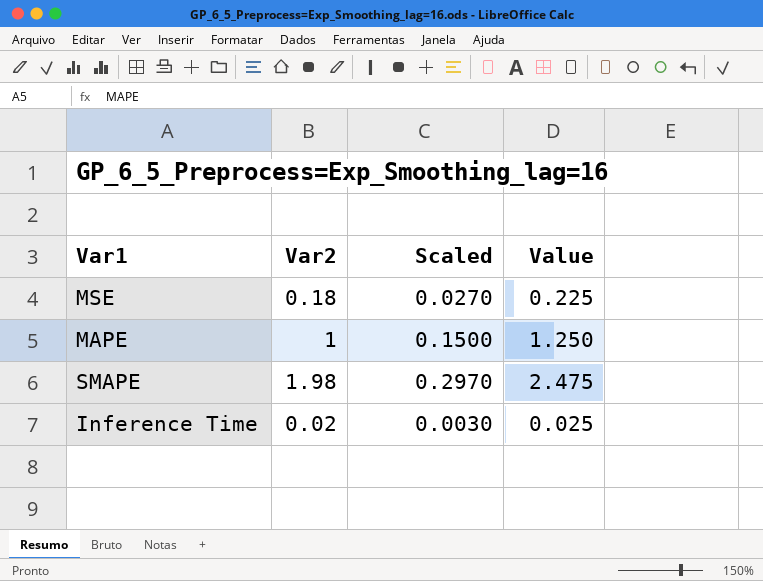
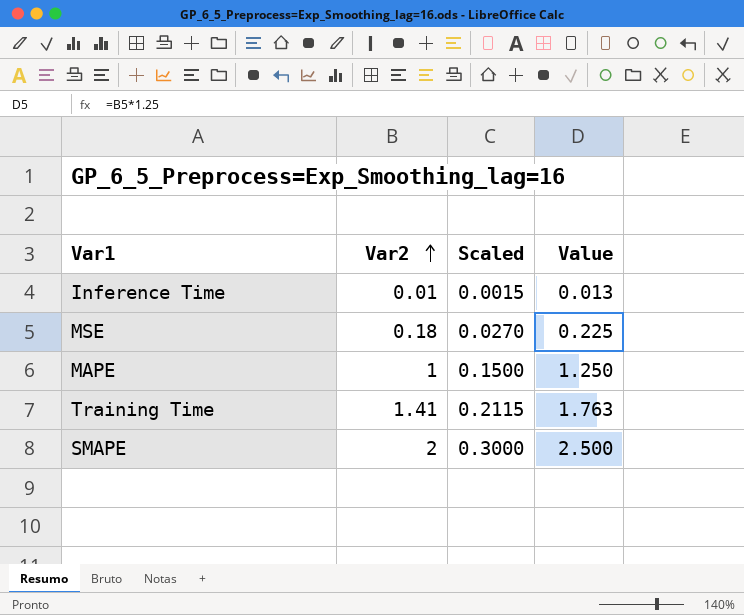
row order: none -> Var2 ascending
Inference Time | Var2: 0.02 -> 0.01
Inference Time | Scaled: 0.0030 -> 0.0015
Inference Time | Value: 0.025 -> 0.013
row Training Time: none -> 1.41 | 0.2115 | 1.763
SMAPE | Var2: 1.98 -> 2
SMAPE | Scaled: 0.2970 -> 0.3000
SMAPE | Value: 2.475 -> 2.500

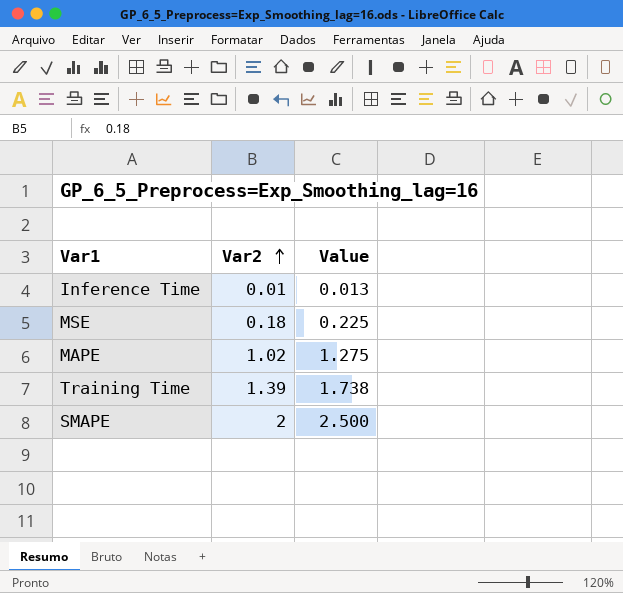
column Scaled | formula: [Var2] * 0.15 -> none
MAPE | Var2: 1 -> 1.02
MAPE | Value: 1.250 -> 1.275
Training Time | Var2: 1.41 -> 1.39
Training Time | Value: 1.763 -> 1.738

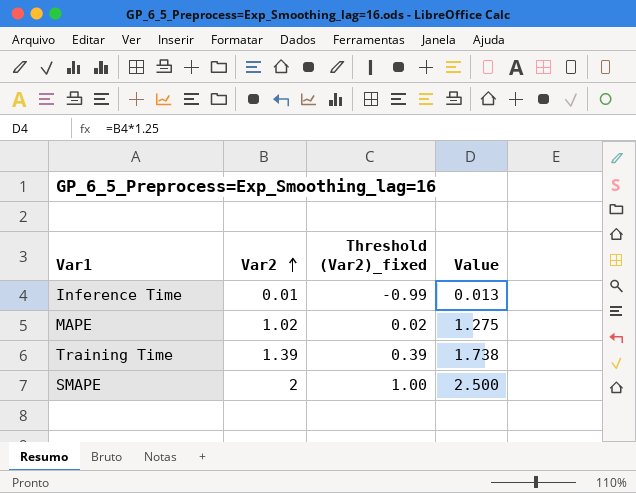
column Threshold (Var2)_fixed | formula: none -> [Var2] - 1
row MSE: 0.18 | 0.225 -> none

